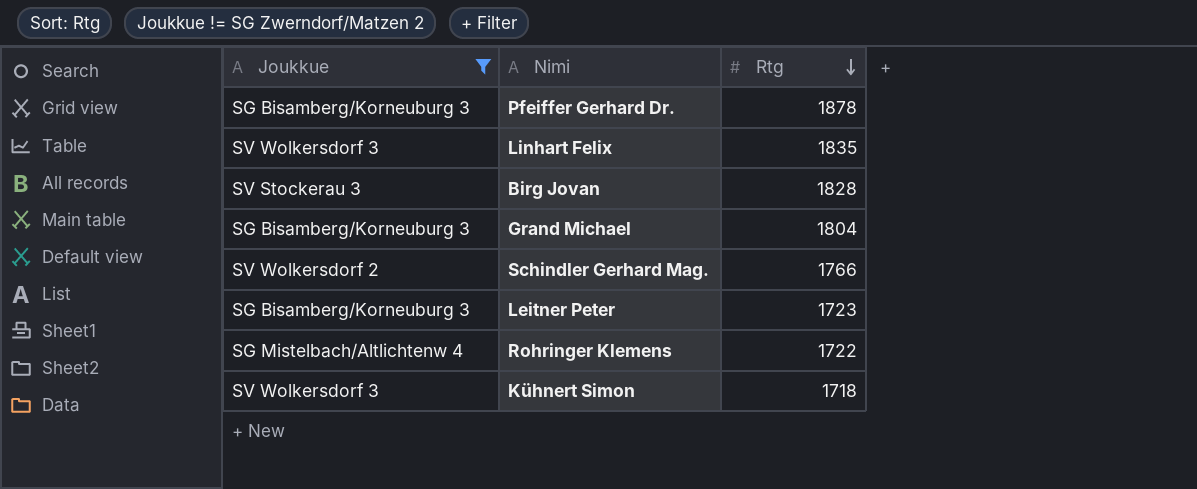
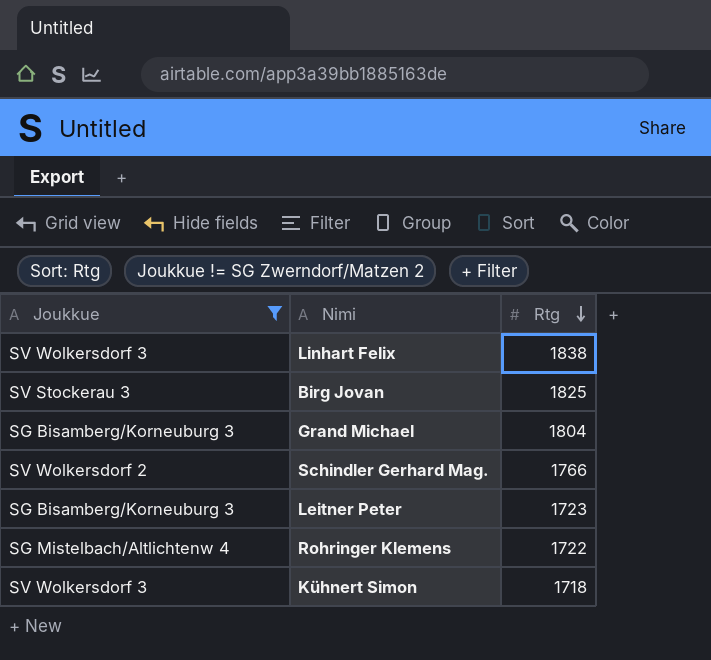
row Pfeiffer Gerhard Dr.: SG Bisamberg/Korneuburg 3 | 1878 -> none
Linhart Felix | Rtg: 1835 -> 1838
Birg Jovan | Rtg: 1828 -> 1825

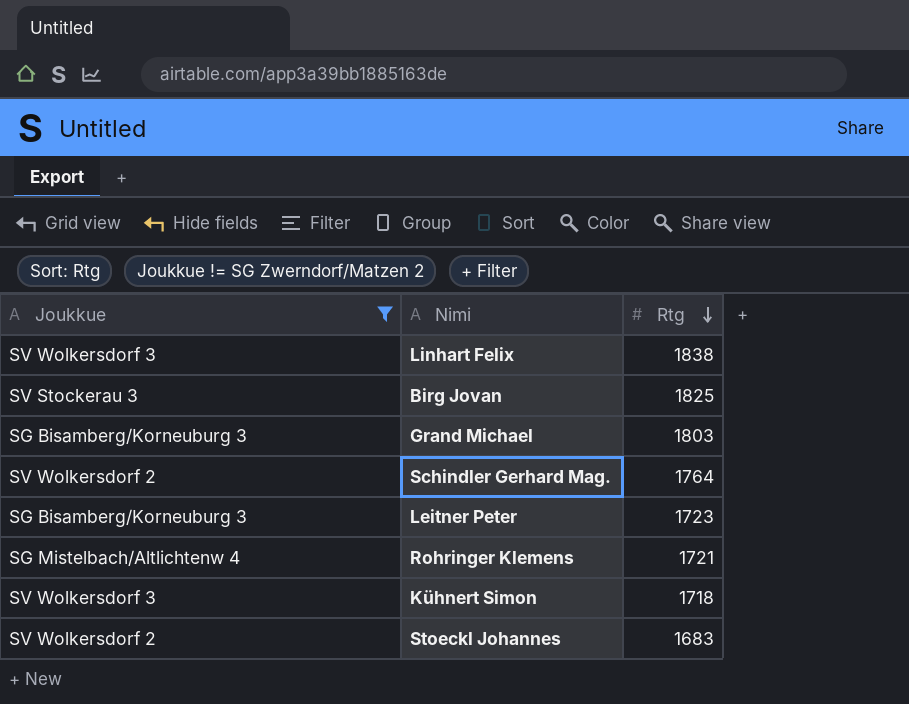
Grand Michael | Rtg: 1804 -> 1803
Schindler Gerhard Mag. | Rtg: 1766 -> 1764
Rohringer Klemens | Rtg: 1722 -> 1721
row Stoeckl Johannes: none -> SV Wolkersdorf 2 | 1683

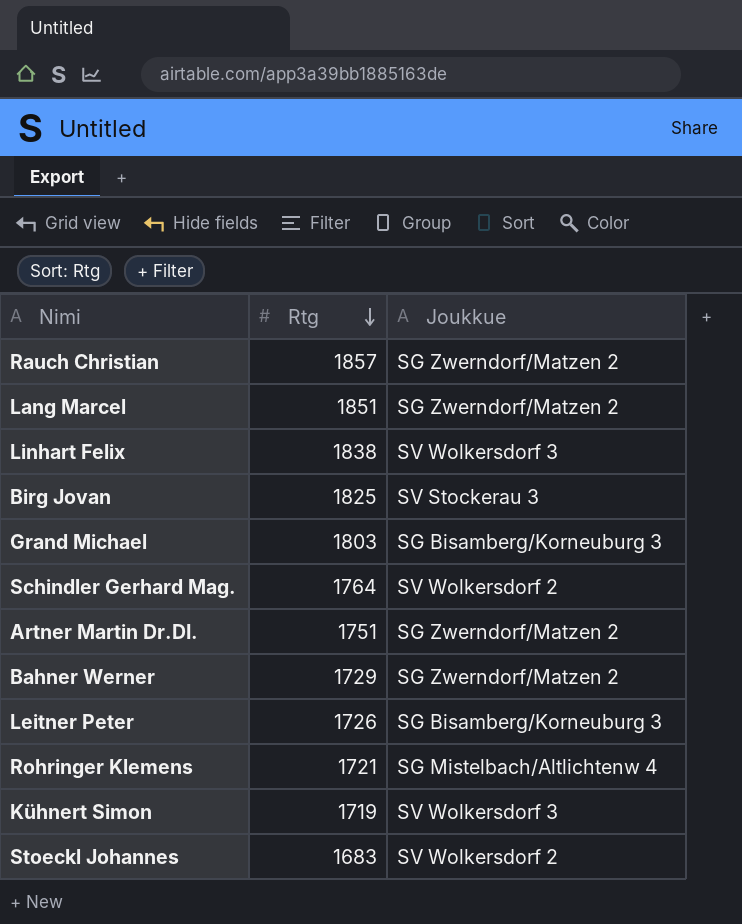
filter: Joukkue != SG Zwerndorf/Matzen 2 -> none
column Joukkue | position: 1 -> 3
Leitner Peter | Rtg: 1723 -> 1726
Kühnert Simon | Rtg: 1718 -> 1719

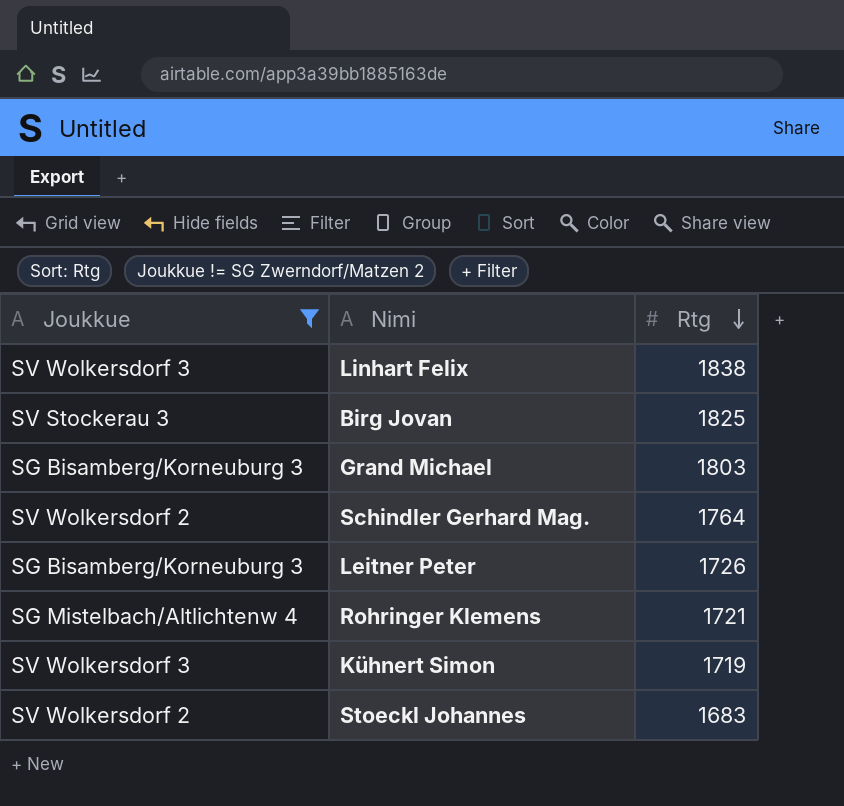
filter: none -> Joukkue != SG Zwerndorf/Matzen 2
column Joukkue | position: 3 -> 1

